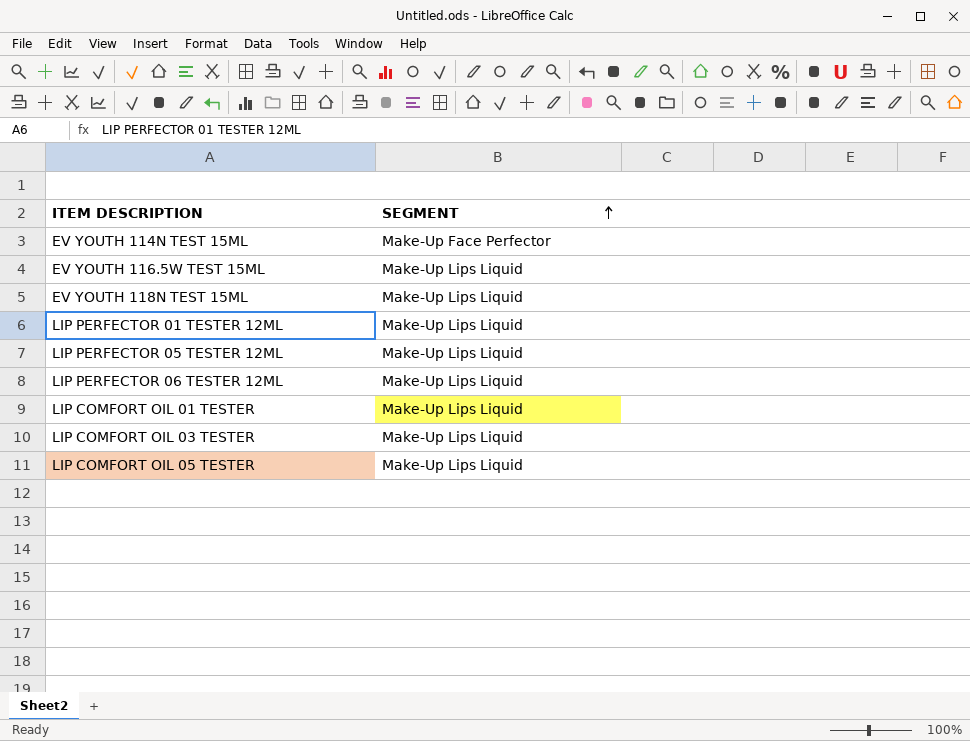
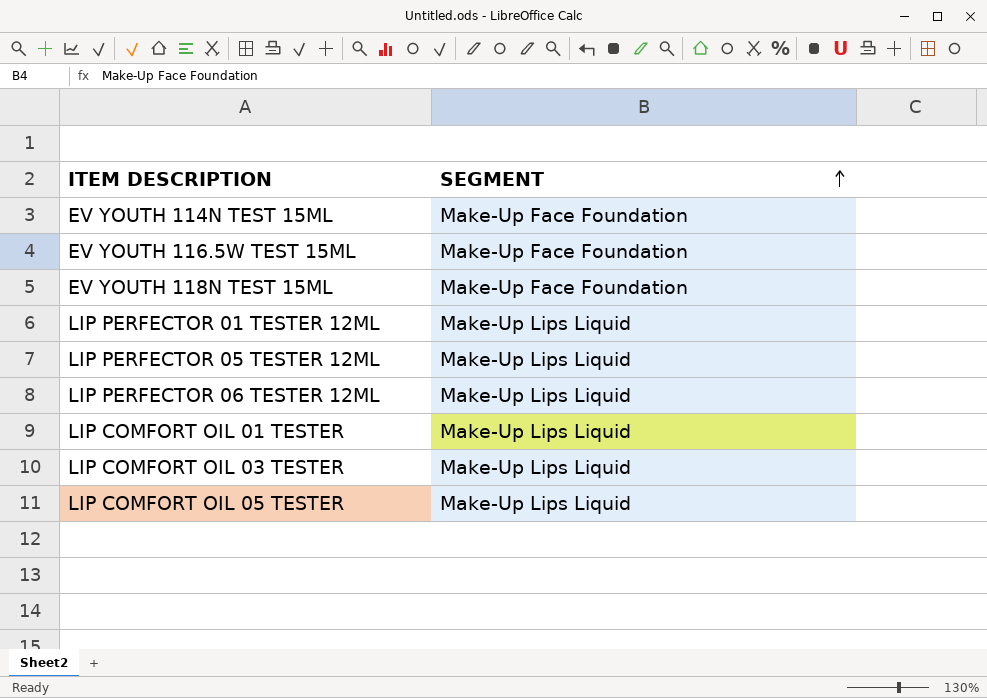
EV YOUTH 114N TEST 15ML | SEGMENT: Make-Up Face Perfector -> Make-Up Face Foundation
EV YOUTH 116.5W TEST 15ML | SEGMENT: Make-Up Lips Liquid -> Make-Up Face Foundation
EV YOUTH 118N TEST 15ML | SEGMENT: Make-Up Lips Liquid -> Make-Up Face Foundation

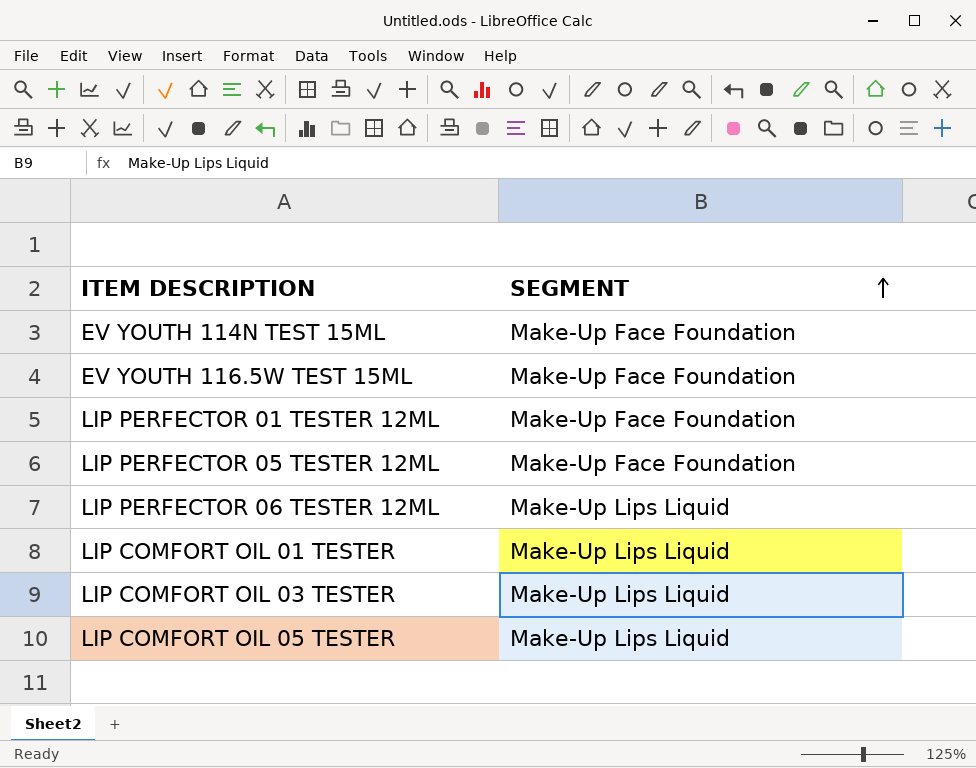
row EV YOUTH 118N TEST 15ML: Make-Up Face Foundation -> none
LIP PERFECTOR 01 TESTER 12ML | SEGMENT: Make-Up Lips Liquid -> Make-Up Face Foundation
LIP PERFECTOR 05 TESTER 12ML | SEGMENT: Make-Up Lips Liquid -> Make-Up Face Foundation

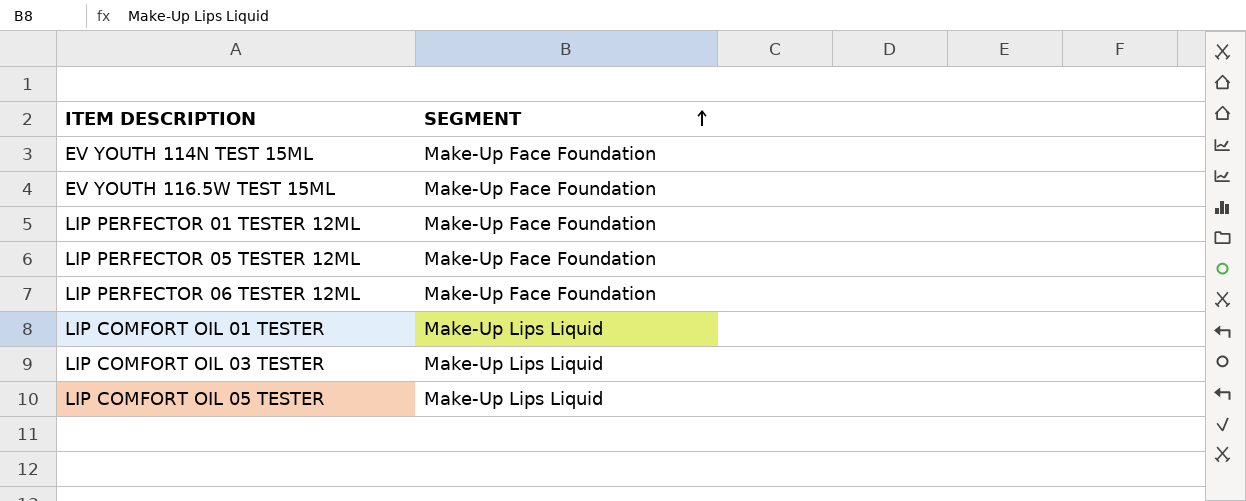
LIP PERFECTOR 06 TESTER 12ML | SEGMENT: Make-Up Lips Liquid -> Make-Up Face Foundation

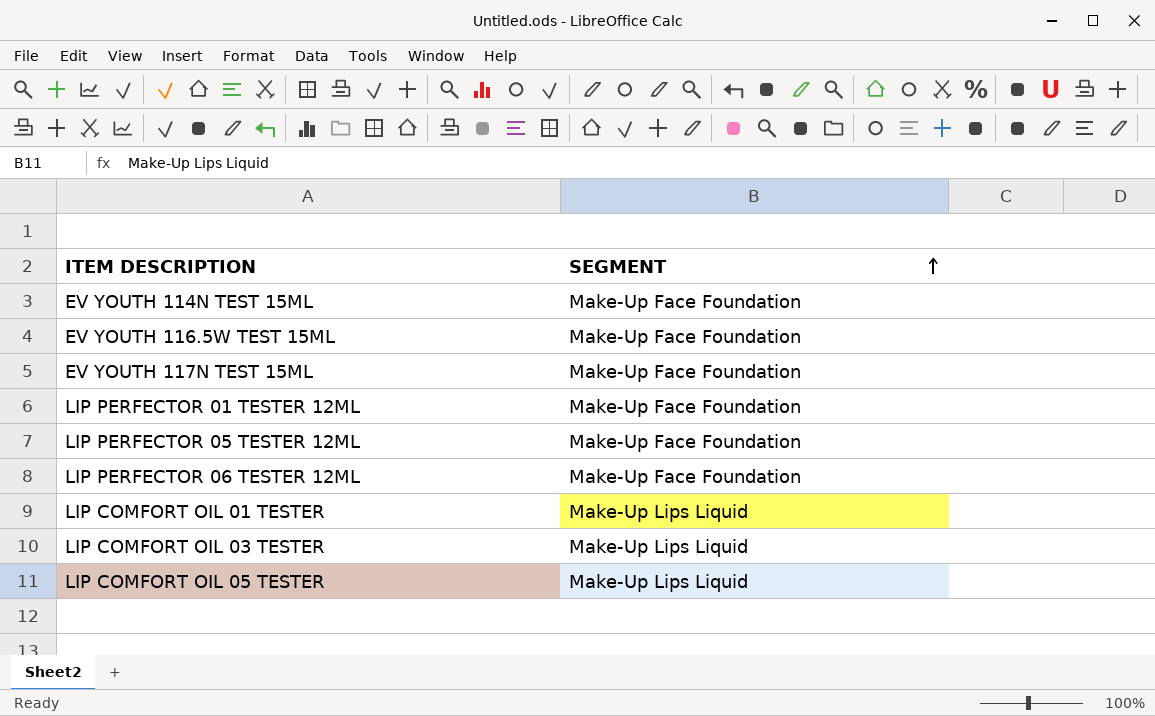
row EV YOUTH 117N TEST 15ML: none -> Make-Up Face Foundation

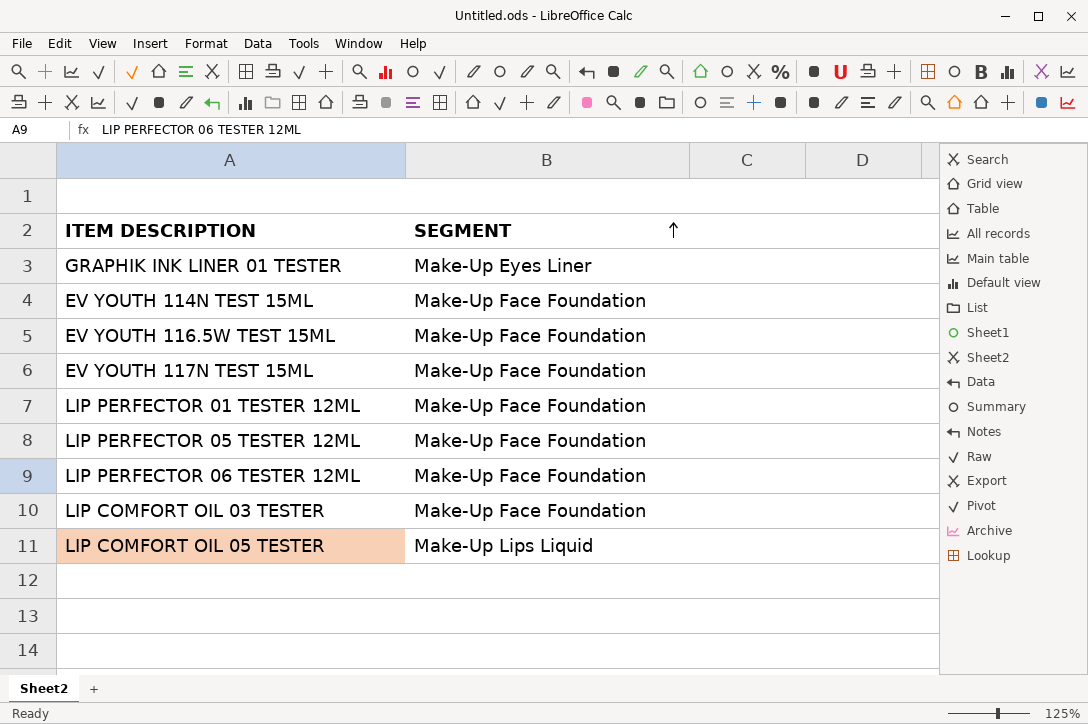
row LIP COMFORT OIL 01 TESTER: Make-Up Lips Liquid -> none
row GRAPHIK INK LINER 01 TESTER: none -> Make-Up Eyes Liner
LIP COMFORT OIL 03 TESTER | SEGMENT: Make-Up Lips Liquid -> Make-Up Face Foundation

